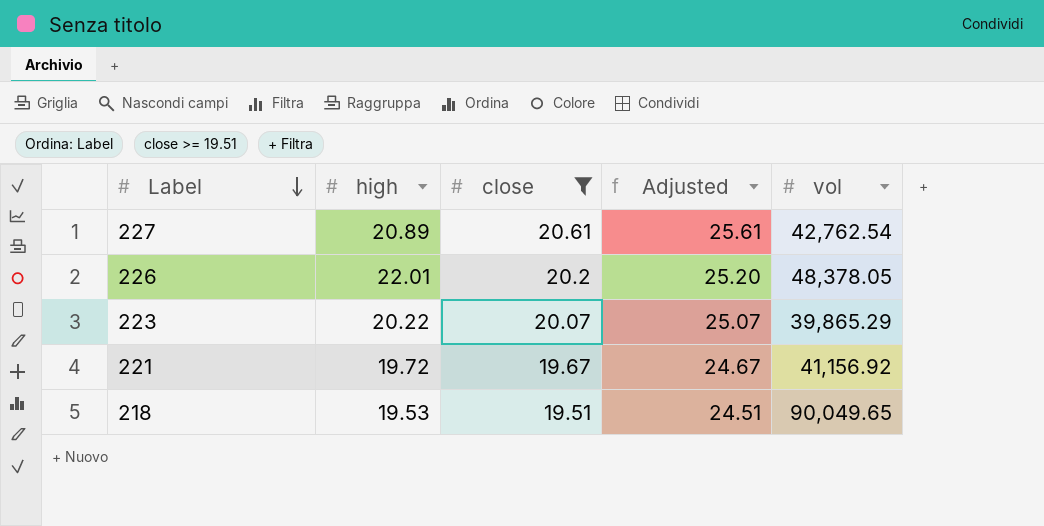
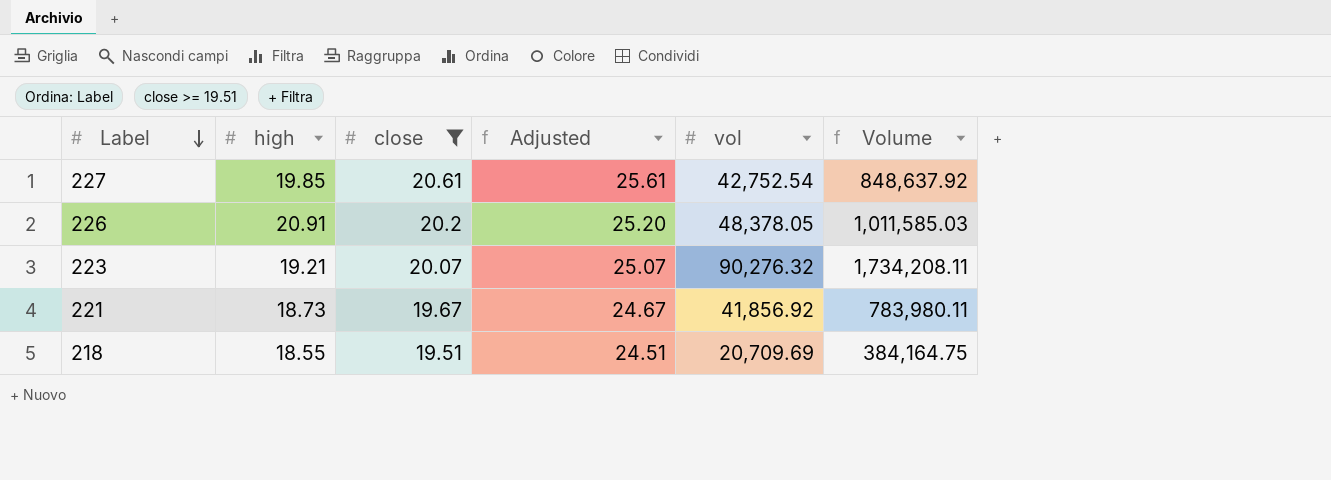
column Volume | formula: none -> [high] * [vol]
227 | high: 20.89 -> 19.85
227 | vol: 42,762.54 -> 42,752.54
226 | high: 22.01 -> 20.91
223 | high: 20.22 -> 19.21
223 | vol: 39,865.29 -> 90,276.32
221 | high: 19.72 -> 18.73
221 | vol: 41,156.92 -> 41,856.92
218 | high: 19.53 -> 18.55
218 | vol: 90,049.65 -> 20,709.69

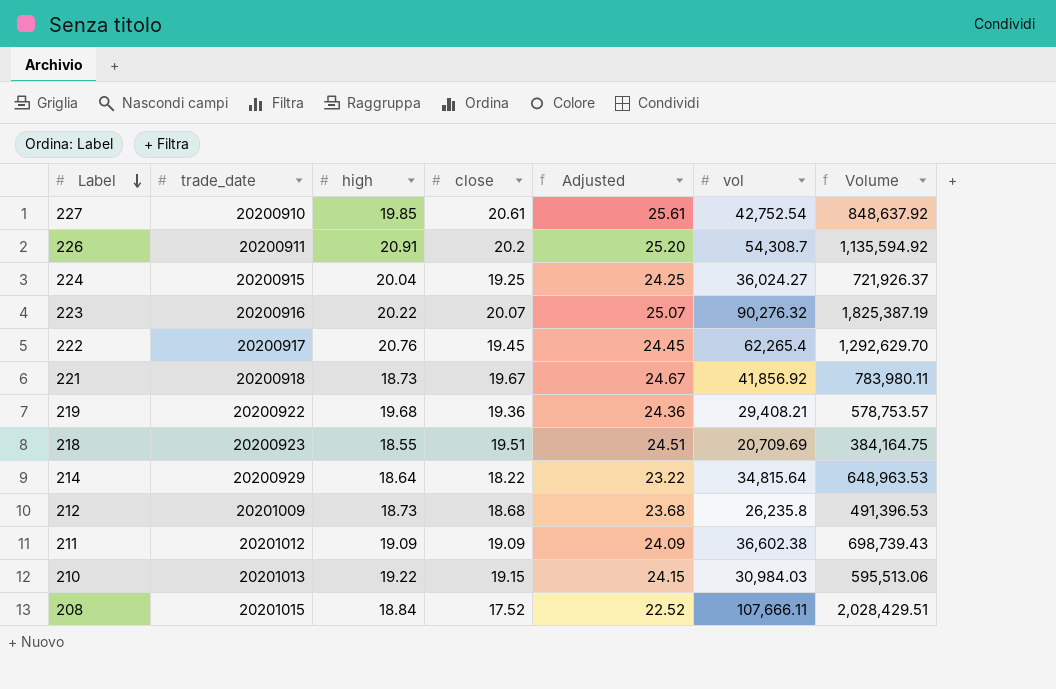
filter: close >= 19.51 -> none
column trade_date | position: none -> 2
226 | vol: 48,378.05 -> 54,308.7
226 | Volume: 1,011,585.03 -> 1,135,594.92
223 | high: 19.21 -> 20.22
223 | Volume: 1,734,208.11 -> 1,825,387.19

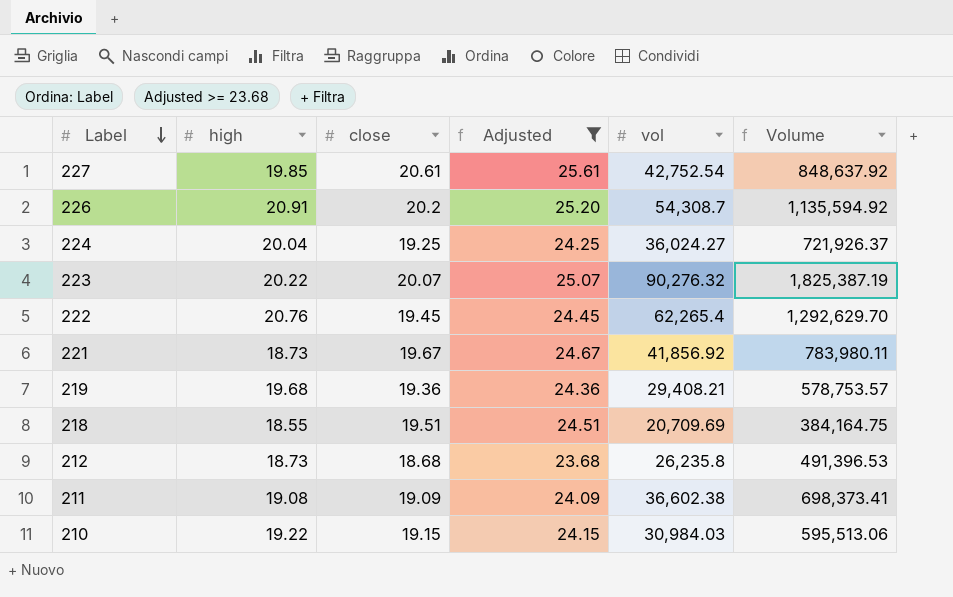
filter: none -> Adjusted >= 23.68
column trade_date | position: 2 -> none
211 | high: 19.09 -> 19.08
211 | Volume: 698,739.43 -> 698,373.41

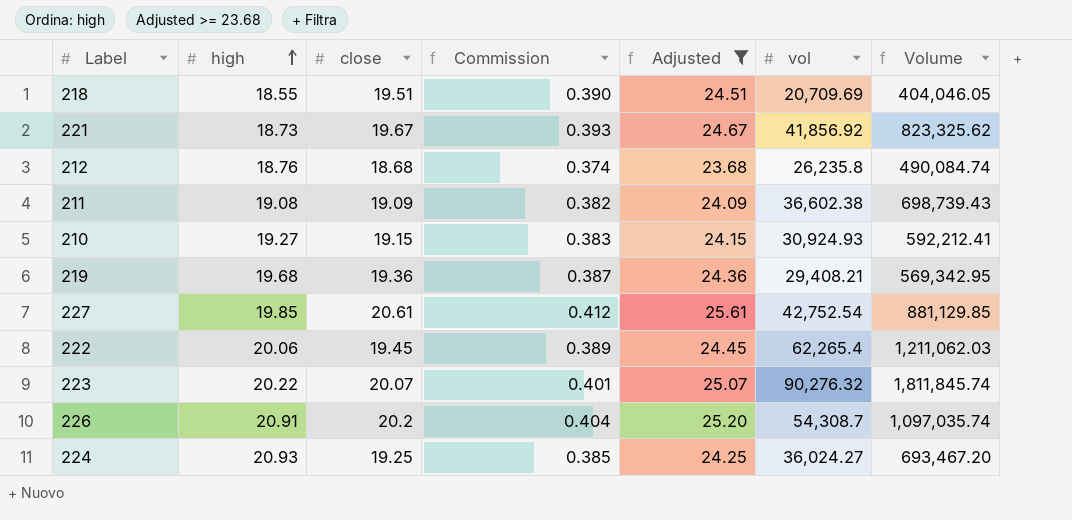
row order: Label descending -> high ascending
column Commission | formula: none -> [close] * 0.02
column Volume | formula: [high] * [vol] -> [close] * [vol]
212 | high: 18.73 -> 18.76
210 | high: 19.22 -> 19.27
210 | vol: 30,984.03 -> 30,924.93
222 | high: 20.76 -> 20.06
224 | high: 20.04 -> 20.93

